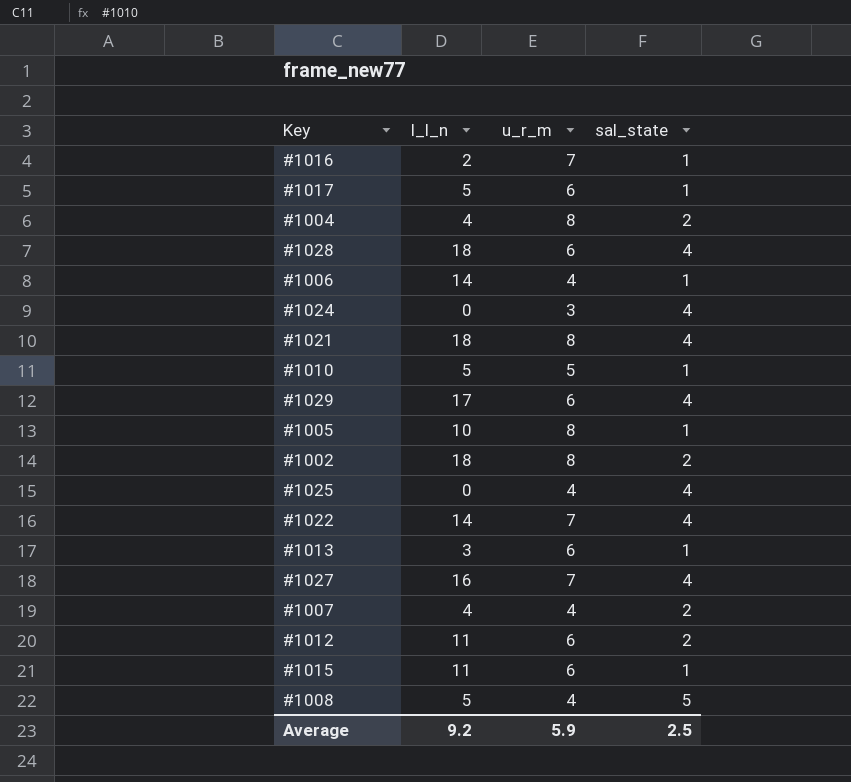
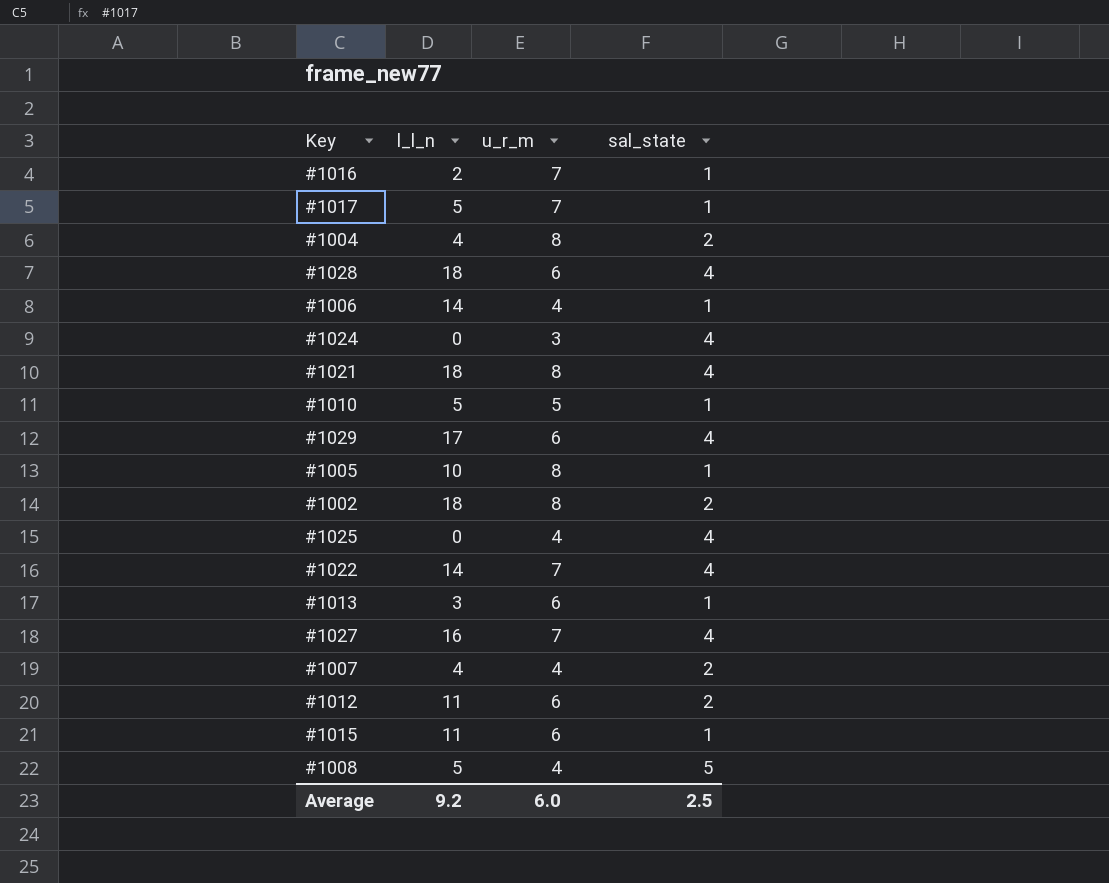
#1017 | u_r_m: 6 -> 7
Average | u_r_m: 5.9 -> 6.0

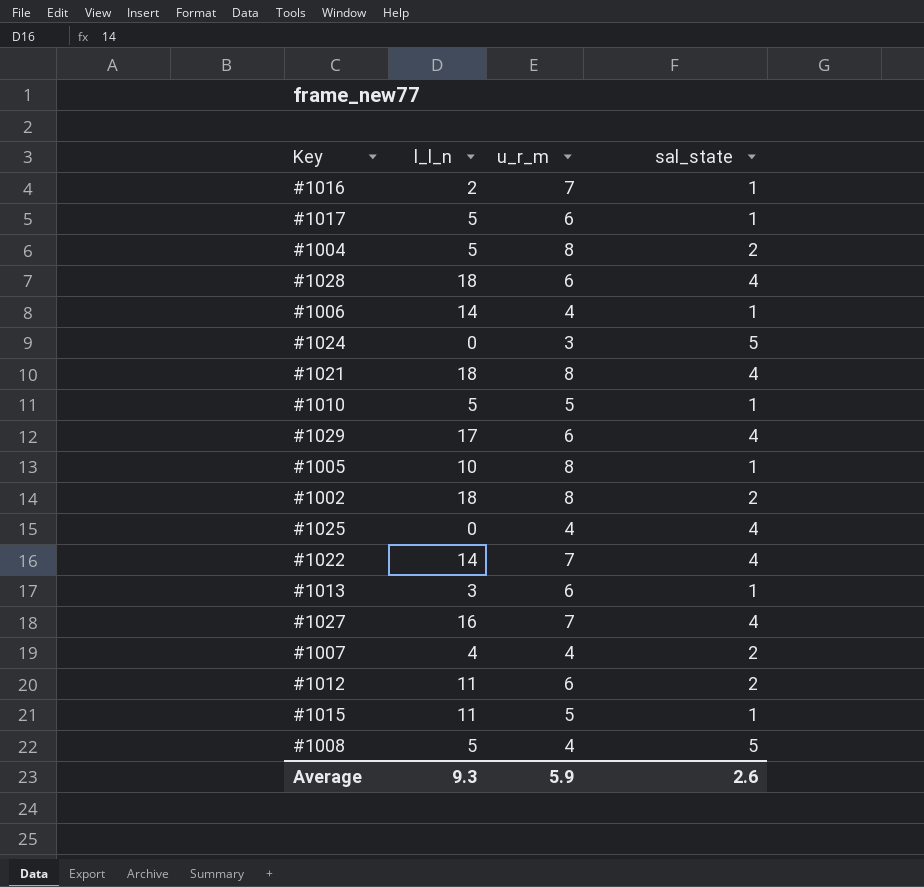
#1017 | u_r_m: 7 -> 6
#1004 | l_l_n: 4 -> 5
#1024 | sal_state: 4 -> 5
#1015 | u_r_m: 6 -> 5
Average | l_l_n: 9.2 -> 9.3
Average | u_r_m: 6.0 -> 5.9
Average | sal_state: 2.5 -> 2.6

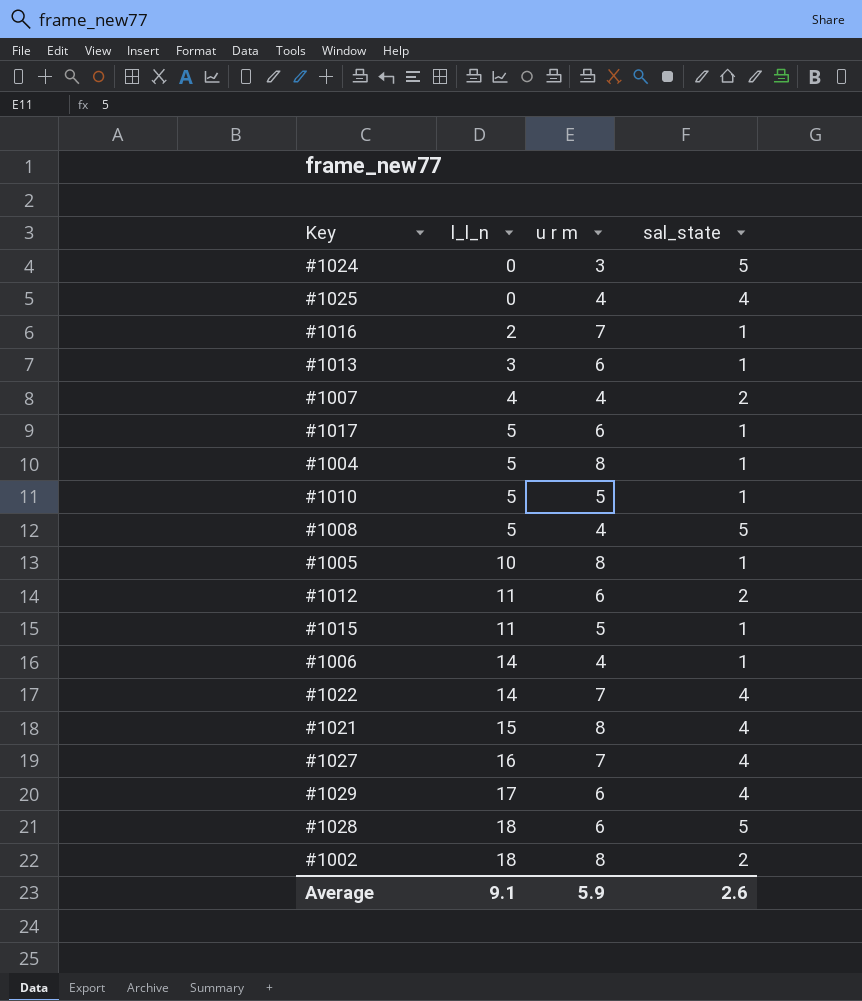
row order: none -> l_l_n ascending
column name: u_r_m -> u r m
#1004 | sal_state: 2 -> 1
#1021 | l_l_n: 18 -> 15
#1028 | sal_state: 4 -> 5
Average | l_l_n: 9.3 -> 9.1

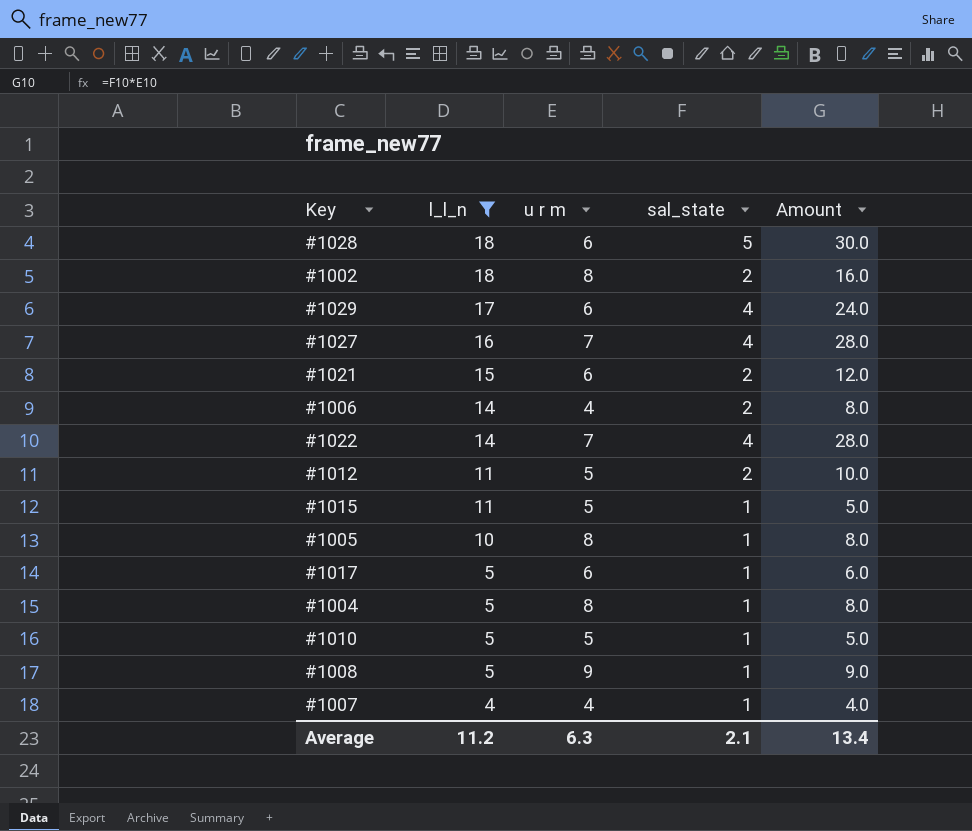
filter: none -> l_l_n >= 4
row order: l_l_n ascending -> l_l_n descending
column Amount | formula: none -> [u r m] * [sal_state]
#1021 | u r m: 8 -> 6
#1021 | sal_state: 4 -> 2
#1006 | sal_state: 1 -> 2
#1012 | u r m: 6 -> 5
#1008 | u r m: 4 -> 9
#1008 | sal_state: 5 -> 1
#1007 | sal_state: 2 -> 1
Average | l_l_n: 9.1 -> 11.2
Average | u r m: 5.9 -> 6.3
Average | sal_state: 2.6 -> 2.1

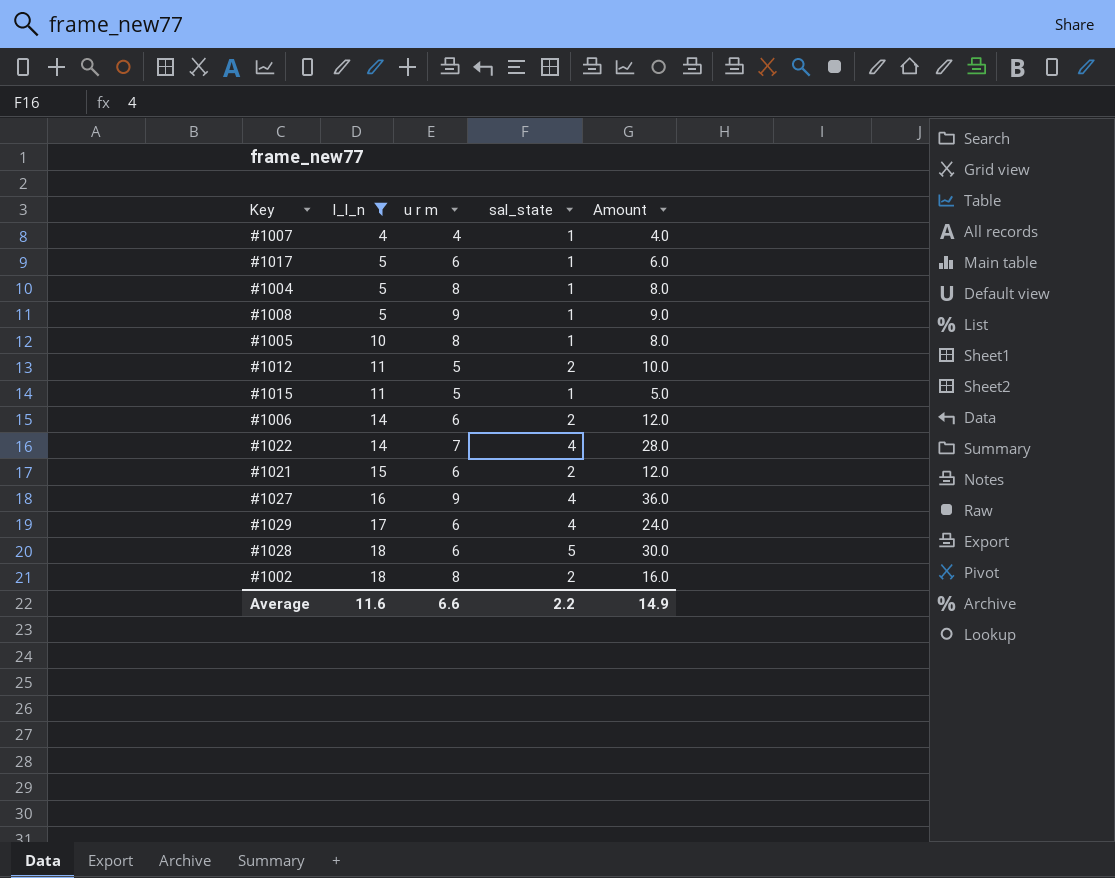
row order: l_l_n descending -> l_l_n ascending
row #1010: 5 | 5 | 1 | 5.0 -> none
#1006 | u r m: 4 -> 6
#1006 | Amount: 8.0 -> 12.0
#1027 | u r m: 7 -> 9
#1027 | Amount: 28.0 -> 36.0
Average | l_l_n: 11.2 -> 11.6
Average | u r m: 6.3 -> 6.6
Average | sal_state: 2.1 -> 2.2
Average | Amount: 13.4 -> 14.9

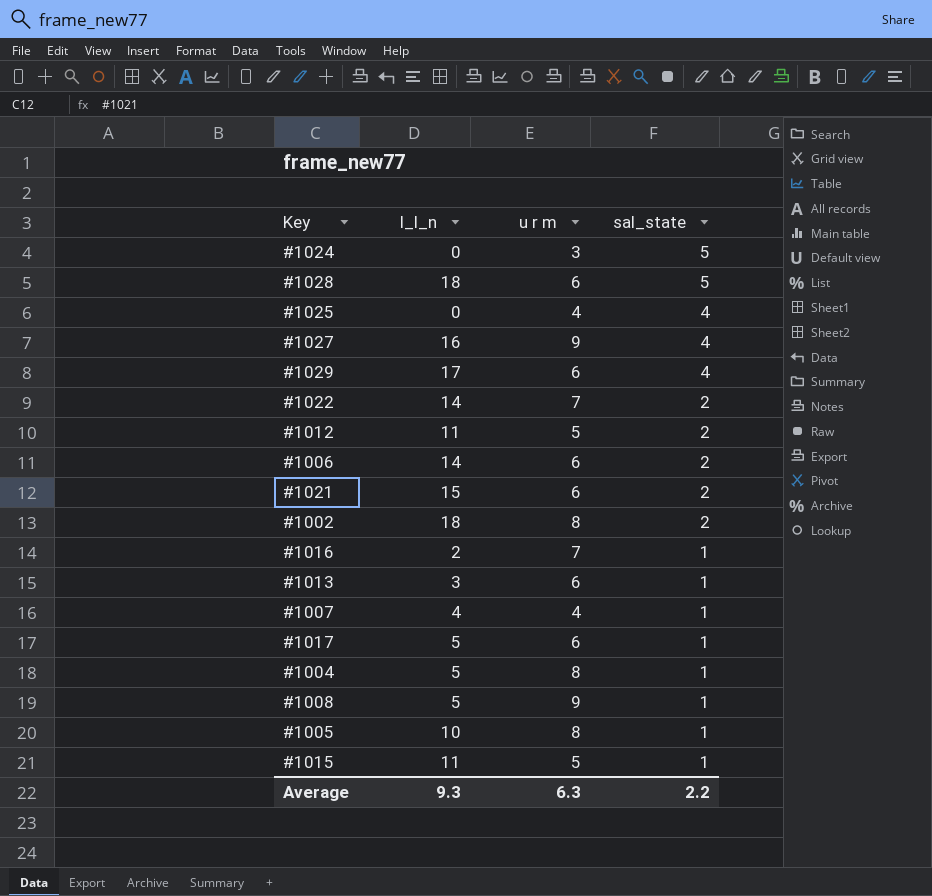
filter: l_l_n >= 4 -> none
row order: l_l_n ascending -> sal_state descending
column Amount | formula: [u r m] * [sal_state] -> none
#1022 | sal_state: 4 -> 2
Average | l_l_n: 11.6 -> 9.3
Average | u r m: 6.6 -> 6.3

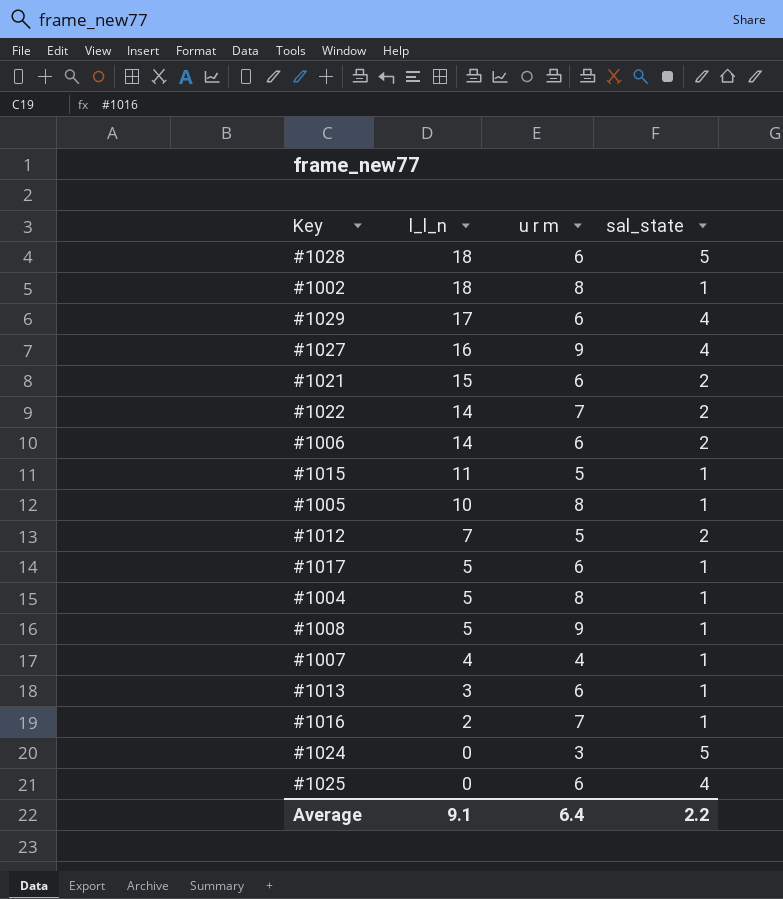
row order: sal_state descending -> l_l_n descending
#1002 | sal_state: 2 -> 1
#1012 | l_l_n: 11 -> 7
#1025 | u r m: 4 -> 6
Average | l_l_n: 9.3 -> 9.1
Average | u r m: 6.3 -> 6.4

